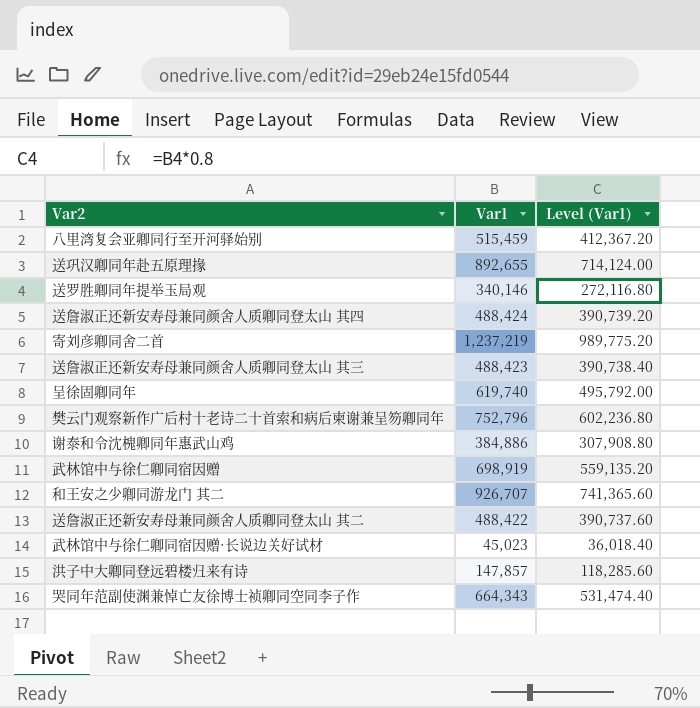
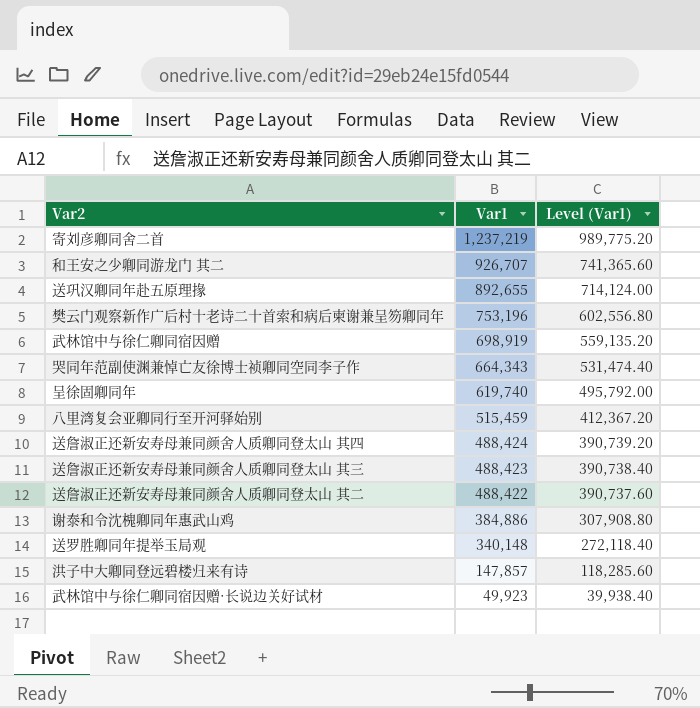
row order: none -> Var1 descending
樊云门观察新作广后村十老诗二十首索和病后柬谢兼呈笏卿同年 | Var1: 752,796 -> 753,196
樊云门观察新作广后村十老诗二十首索和病后柬谢兼呈笏卿同年 | Level (Var1): 602,236.80 -> 602,556.80
送罗胜卿同年提举玉局观 | Var1: 340,146 -> 340,148
送罗胜卿同年提举玉局观 | Level (Var1): 272,116.80 -> 272,118.40
武林馆中与徐仁卿同宿因赠·长说边关好试材 | Var1: 45,023 -> 49,923
武林馆中与徐仁卿同宿因赠·长说边关好试材 | Level (Var1): 36,018.40 -> 39,938.40

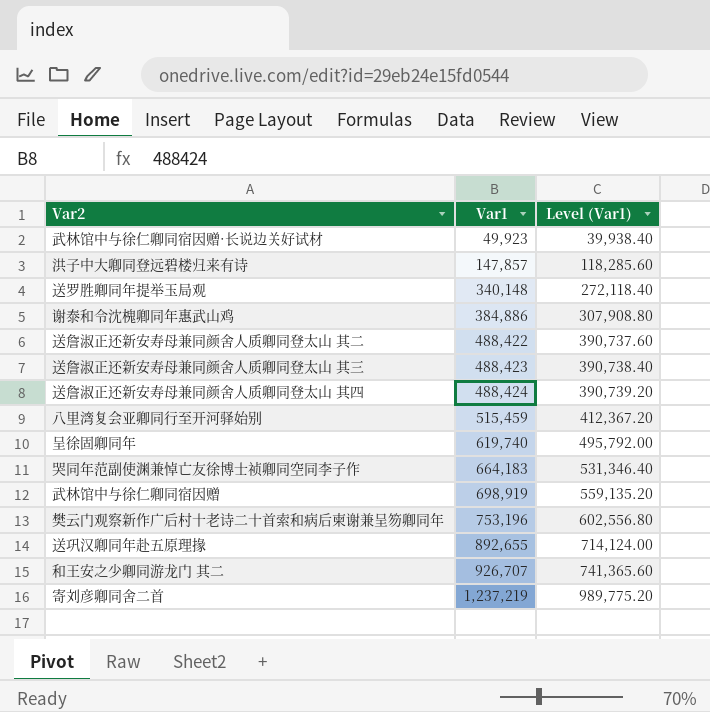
row order: Var1 descending -> Var1 ascending
哭同年范副使渊兼悼亡友徐博士祯卿同空同李子作 | Var1: 664,343 -> 664,183
哭同年范副使渊兼悼亡友徐博士祯卿同空同李子作 | Level (Var1): 531,474.40 -> 531,346.40

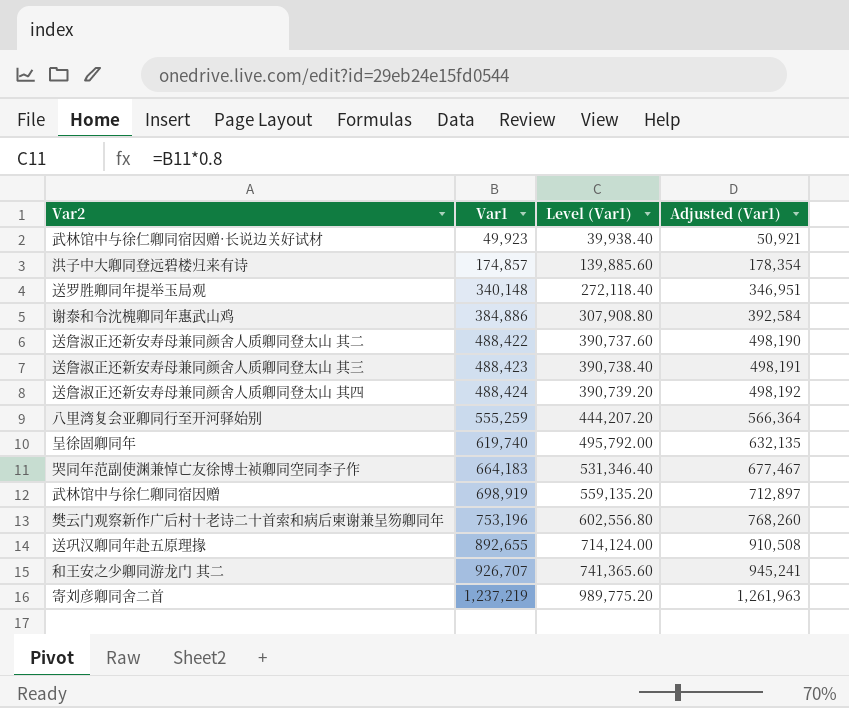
column Adjusted (Var1) | formula: none -> [Var1] * 1.02
洪子中大卿同登远碧楼归来有诗 | Var1: 147,857 -> 174,857
洪子中大卿同登远碧楼归来有诗 | Level (Var1): 118,285.60 -> 139,885.60
八里湾复会亚卿同行至开河驿始别 | Var1: 515,459 -> 555,259
八里湾复会亚卿同行至开河驿始别 | Level (Var1): 412,367.20 -> 444,207.20

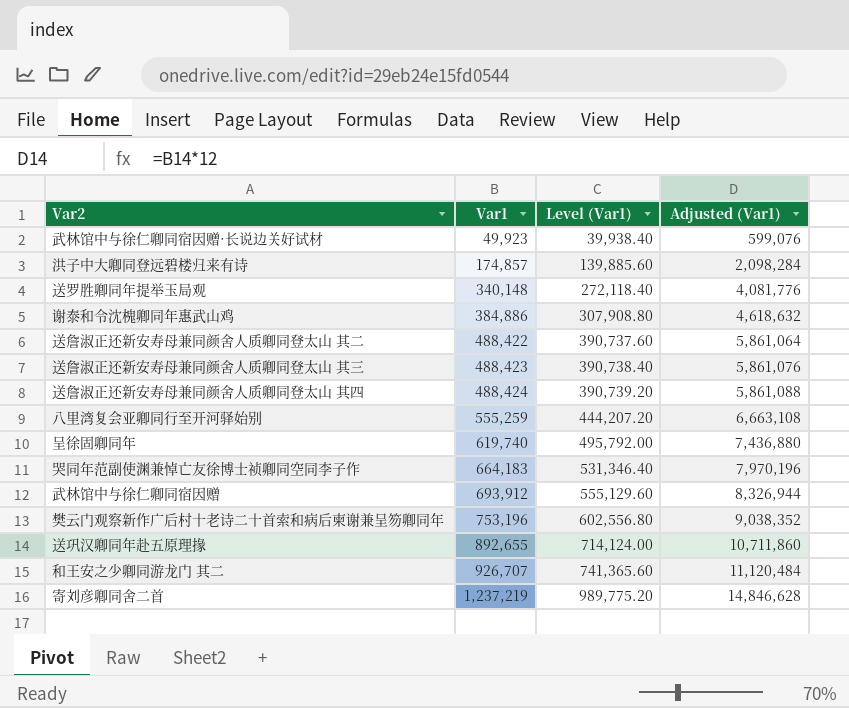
column Adjusted (Var1) | formula: [Var1] * 1.02 -> [Var1] * 12
武林馆中与徐仁卿同宿因赠 | Var1: 698,919 -> 693,912
武林馆中与徐仁卿同宿因赠 | Level (Var1): 559,135.20 -> 555,129.60

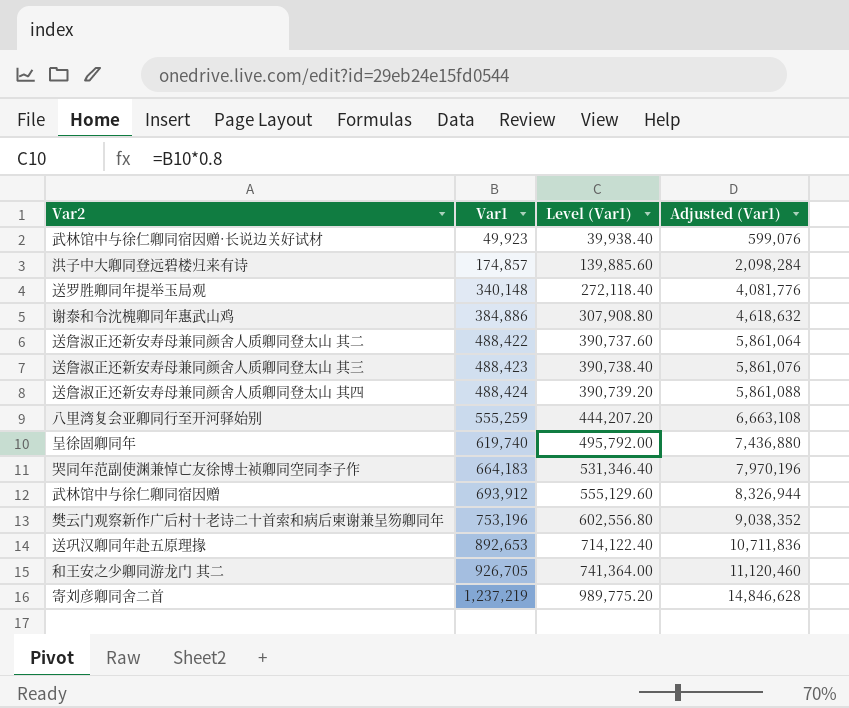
送巩汉卿同年赴五原理掾 | Var1: 892,655 -> 892,653
送巩汉卿同年赴五原理掾 | Level (Var1): 714,124.00 -> 714,122.40
送巩汉卿同年赴五原理掾 | Adjusted (Var1): 10,711,860 -> 10,711,836
和王安之少卿同游龙门 其二 | Var1: 926,707 -> 926,705
和王安之少卿同游龙门 其二 | Level (Var1): 741,365.60 -> 741,364.00
和王安之少卿同游龙门 其二 | Adjusted (Var1): 11,120,484 -> 11,120,460

